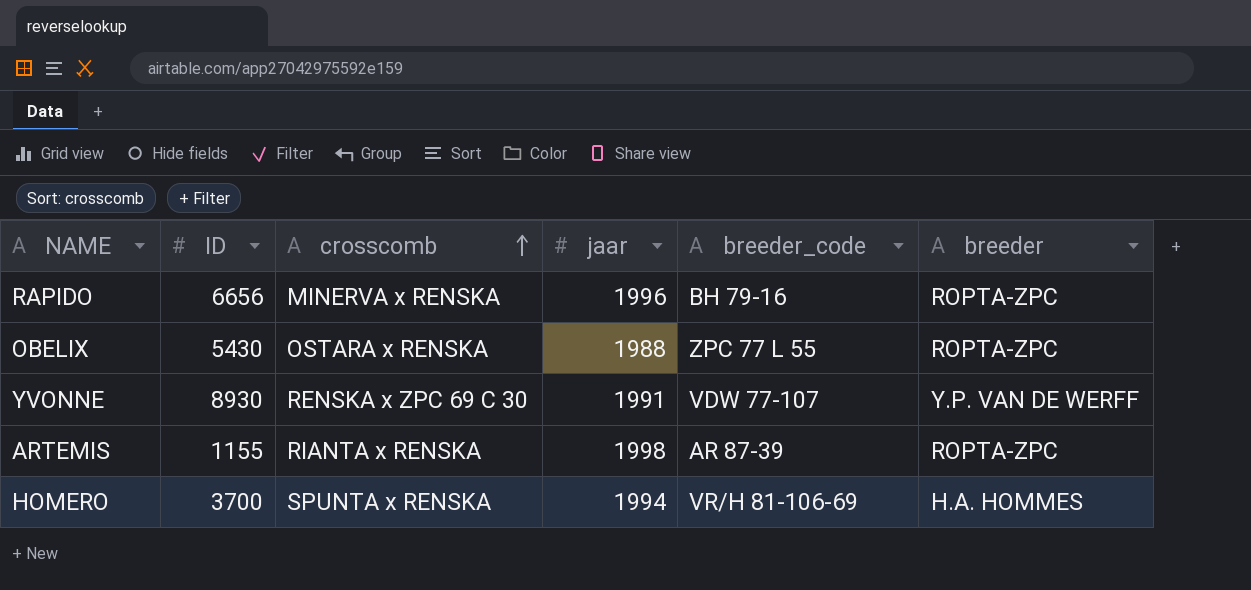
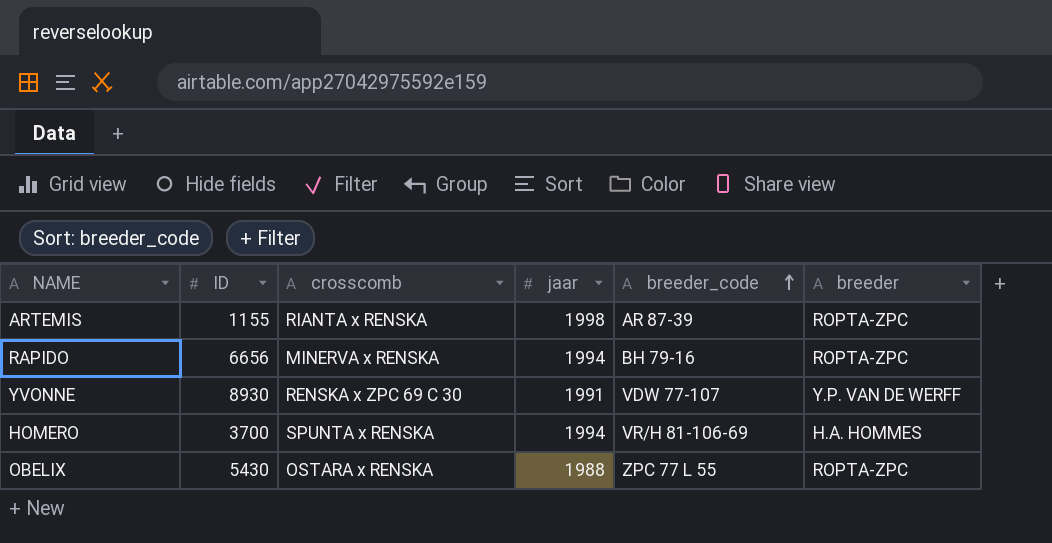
row order: crosscomb ascending -> breeder_code ascending
RAPIDO | jaar: 1996 -> 1994

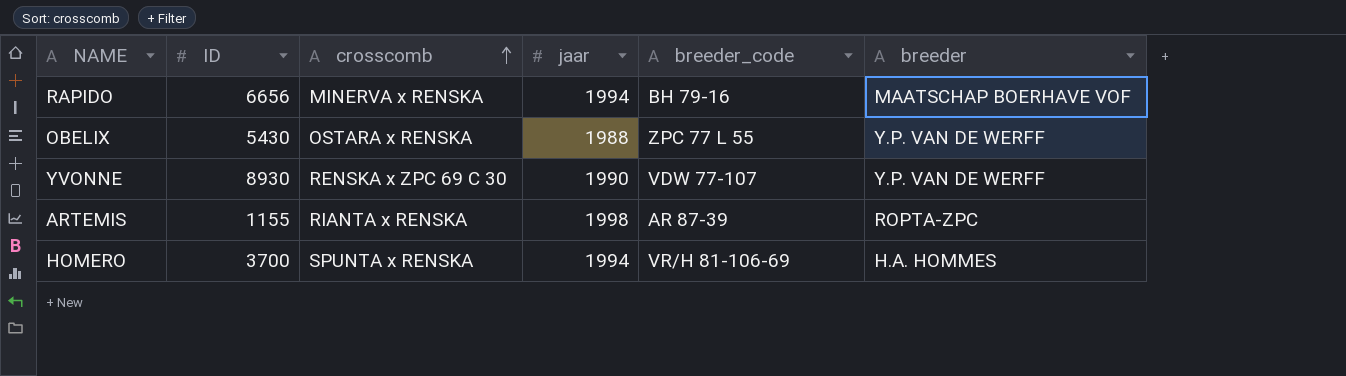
row order: breeder_code ascending -> crosscomb ascending
RAPIDO | breeder: ROPTA-ZPC -> MAATSCHAP BOERHAVE VOF
OBELIX | breeder: ROPTA-ZPC -> Y.P. VAN DE WERFF
YVONNE | jaar: 1991 -> 1990

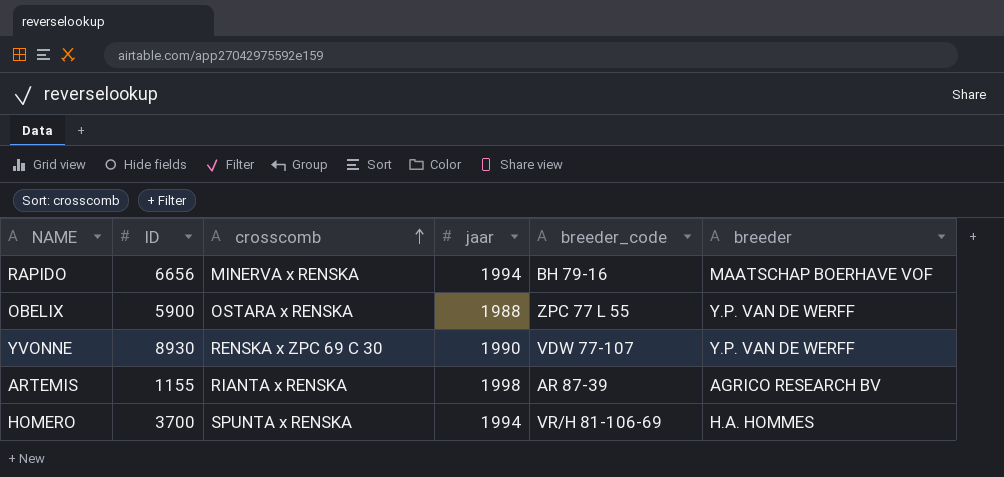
OBELIX | ID: 5430 -> 5900
ARTEMIS | breeder: ROPTA-ZPC -> AGRICO RESEARCH BV

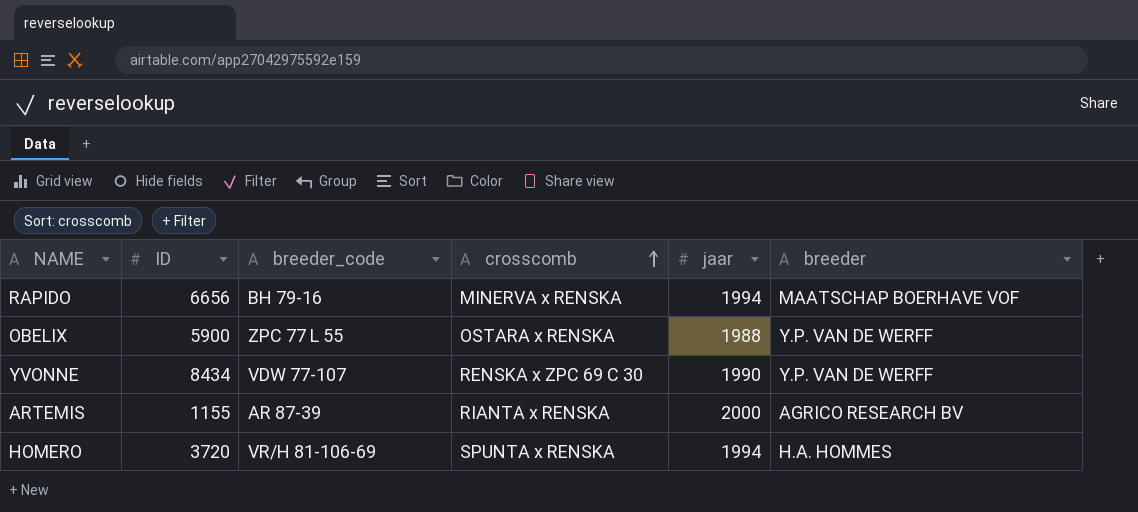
column breeder_code | position: 5 -> 3
YVONNE | ID: 8930 -> 8434
ARTEMIS | jaar: 1998 -> 2000
HOMERO | ID: 3700 -> 3720

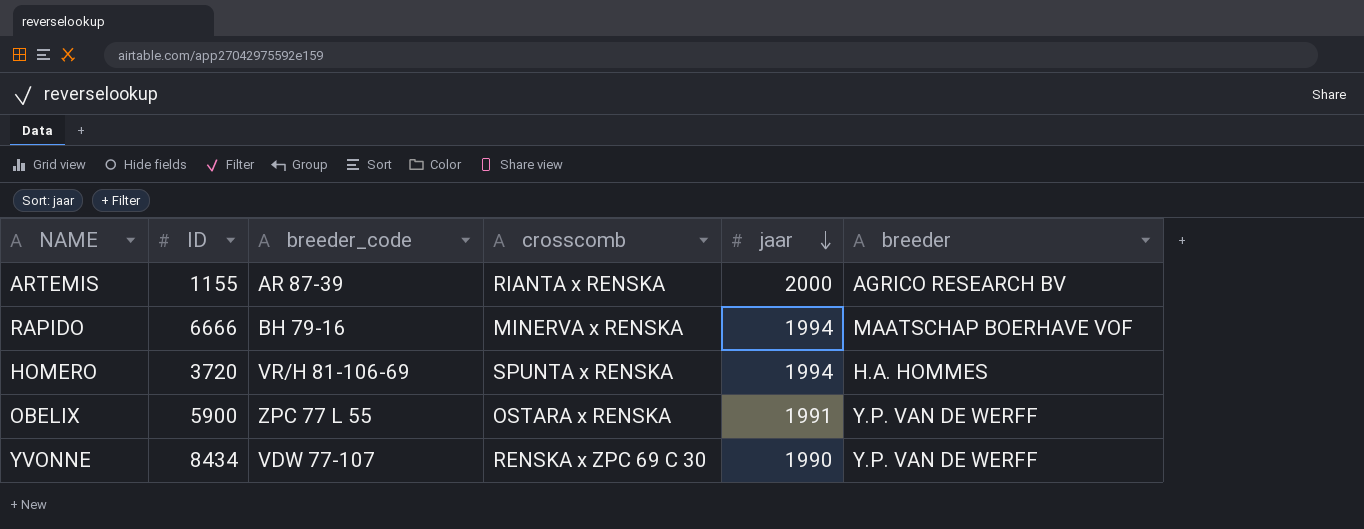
row order: crosscomb ascending -> jaar descending
RAPIDO | ID: 6656 -> 6666
OBELIX | jaar: 1988 -> 1991

